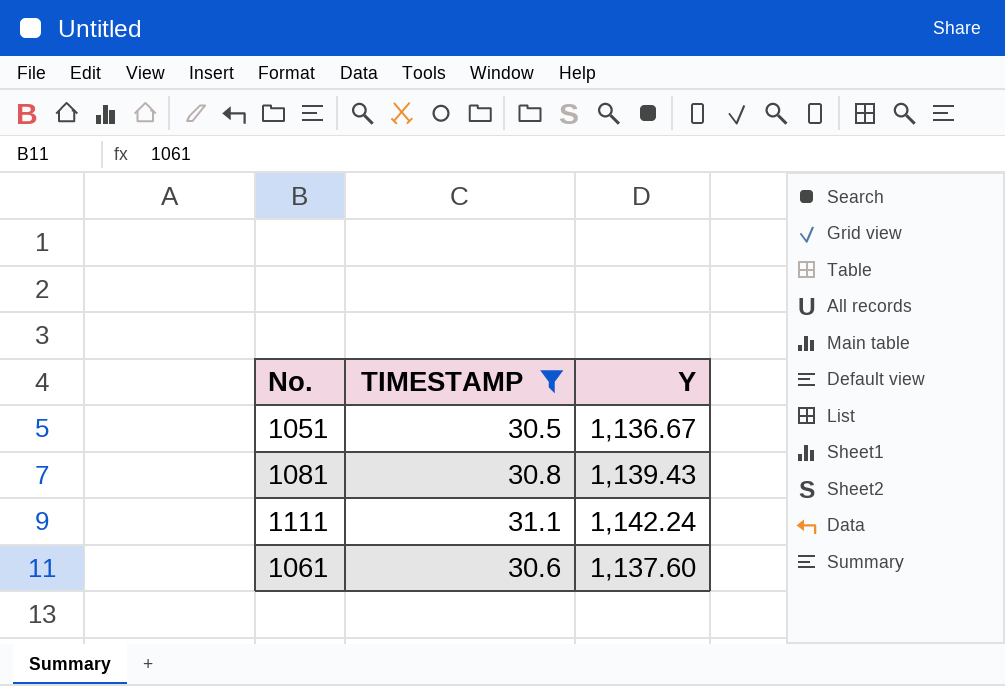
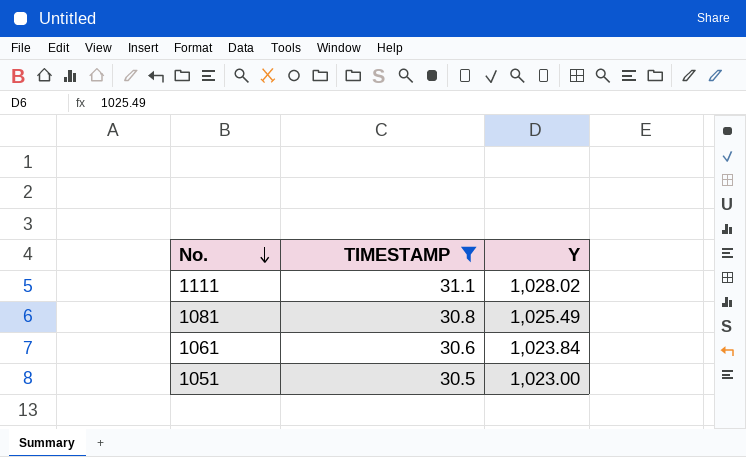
row order: none -> No. descending
1111 | Y: 1,142.24 -> 1,028.02
1081 | Y: 1,139.43 -> 1,025.49
1061 | Y: 1,137.60 -> 1,023.84
1051 | Y: 1,136.67 -> 1,023.00

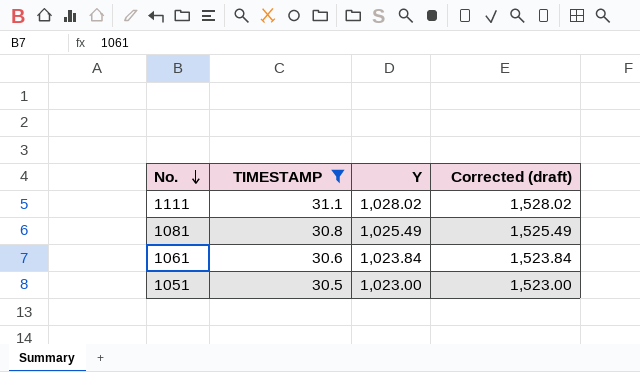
column Corrected (draft) | formula: none -> [Y] + 500

